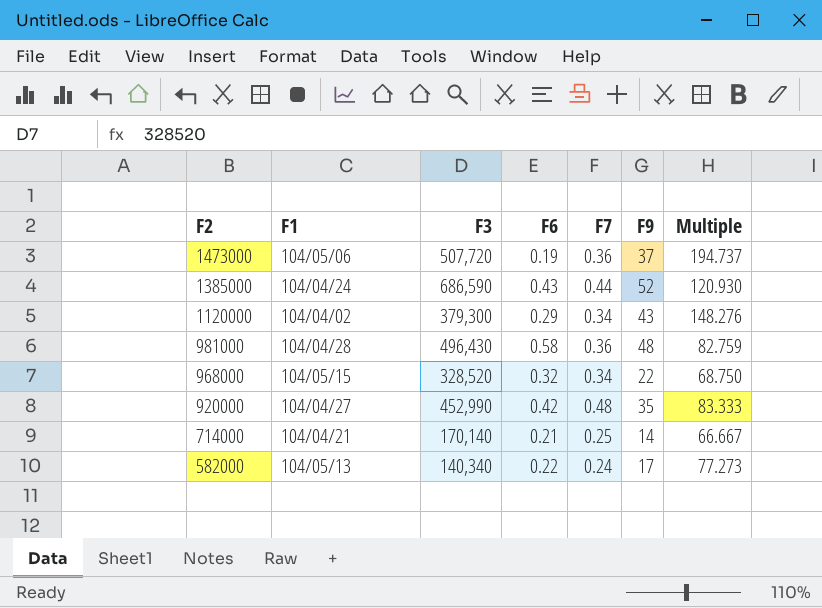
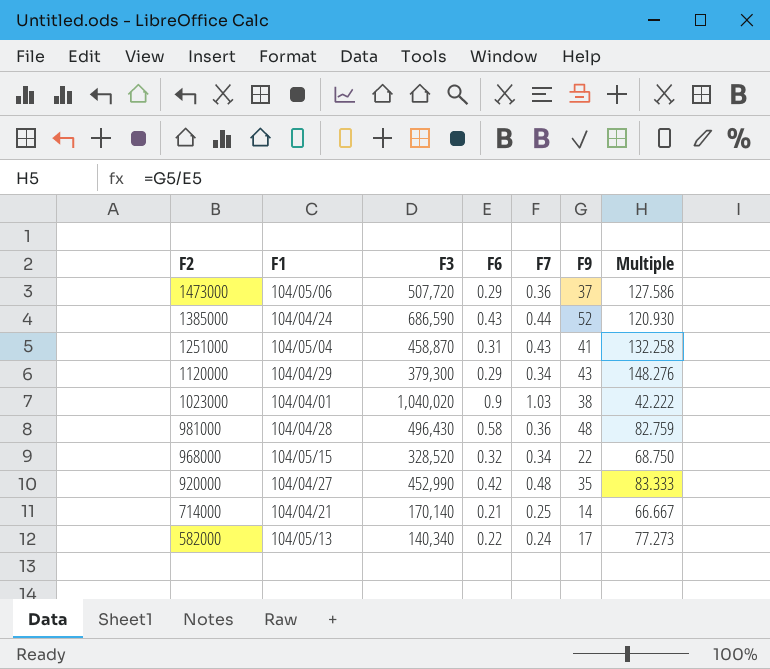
1473000 | F6: 0.19 -> 0.29
1473000 | Multiple: 194.737 -> 127.586
row 1251000: none -> 104/05/04 | 458,870 | 0.31 | 0.43 | 41 | 132.258
1120000 | F1: 104/04/02 -> 104/04/29
row 1023000: none -> 104/04/01 | 1,040,020 | 0.9 | 1.03 | 38 | 42.222

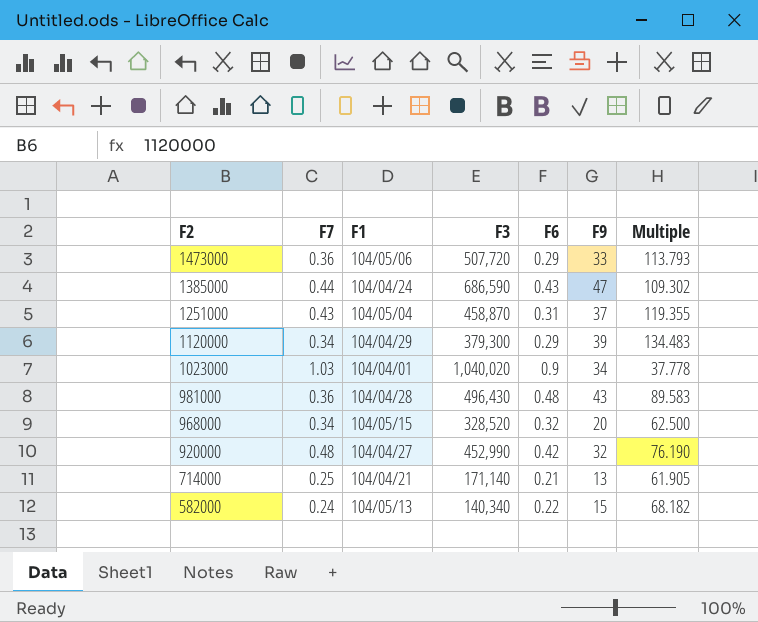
column F7 | position: 5 -> 2
1473000 | F9: 37 -> 33
1473000 | Multiple: 127.586 -> 113.793
1385000 | F9: 52 -> 47
1385000 | Multiple: 120.930 -> 109.302
1251000 | F9: 41 -> 37
1251000 | Multiple: 132.258 -> 119.355
1120000 | F9: 43 -> 39
1120000 | Multiple: 148.276 -> 134.483
1023000 | F9: 38 -> 34
1023000 | Multiple: 42.222 -> 37.778
981000 | F6: 0.58 -> 0.48
981000 | F9: 48 -> 43
981000 | Multiple: 82.759 -> 89.583
968000 | F9: 22 -> 20
968000 | Multiple: 68.750 -> 62.500
920000 | F9: 35 -> 32
920000 | Multiple: 83.333 -> 76.190
714000 | F3: 170,140 -> 171,140
714000 | F9: 14 -> 13
714000 | Multiple: 66.667 -> 61.905
582000 | F9: 17 -> 15
582000 | Multiple: 77.273 -> 68.182

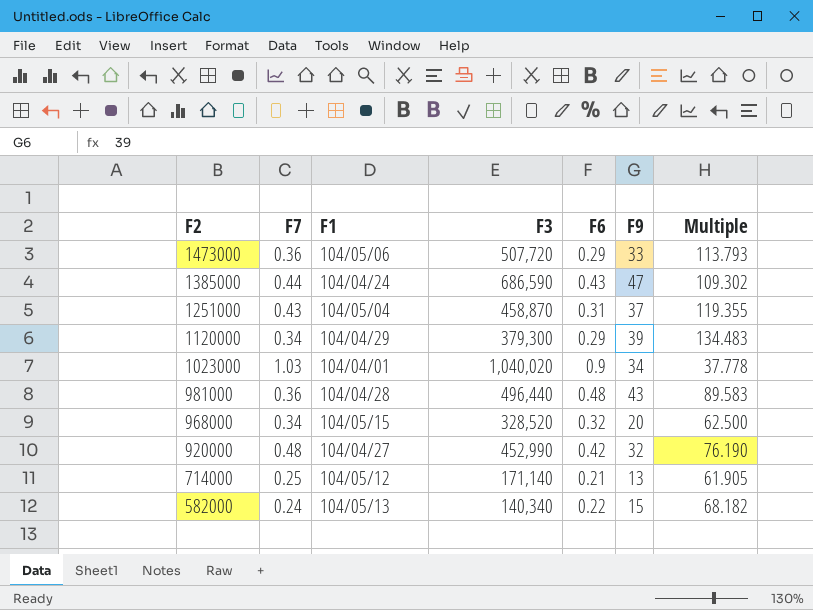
981000 | F3: 496,430 -> 496,440
714000 | F1: 104/04/21 -> 104/05/12

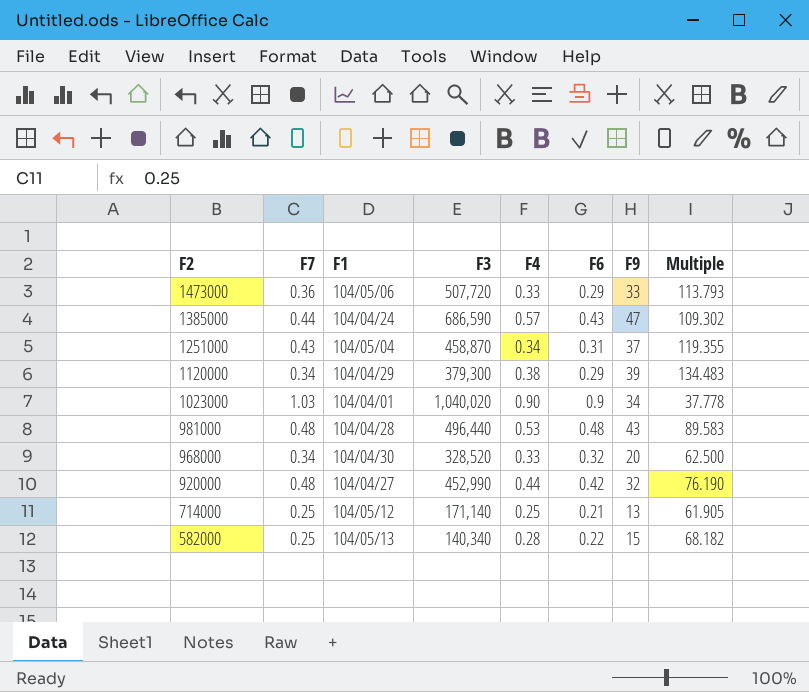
column F4 | position: none -> 5
981000 | F7: 0.36 -> 0.48
968000 | F1: 104/05/15 -> 104/04/30
582000 | F7: 0.24 -> 0.25

